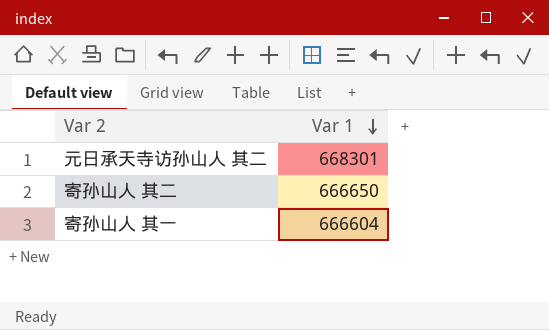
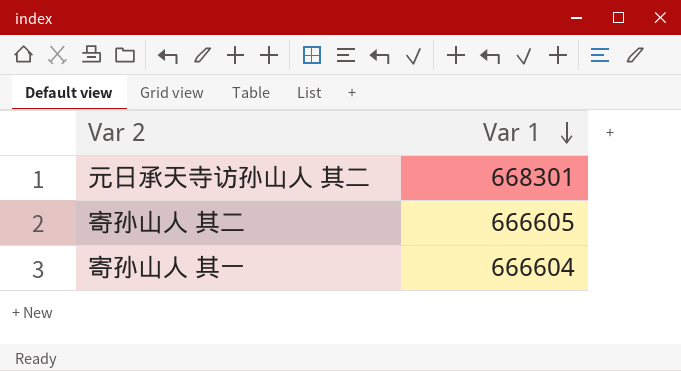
寄孙山人 其二 | Var 1: 666650 -> 666605

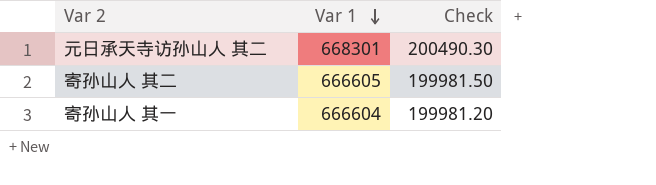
column Check | formula: none -> [Var 1] * 0.3

